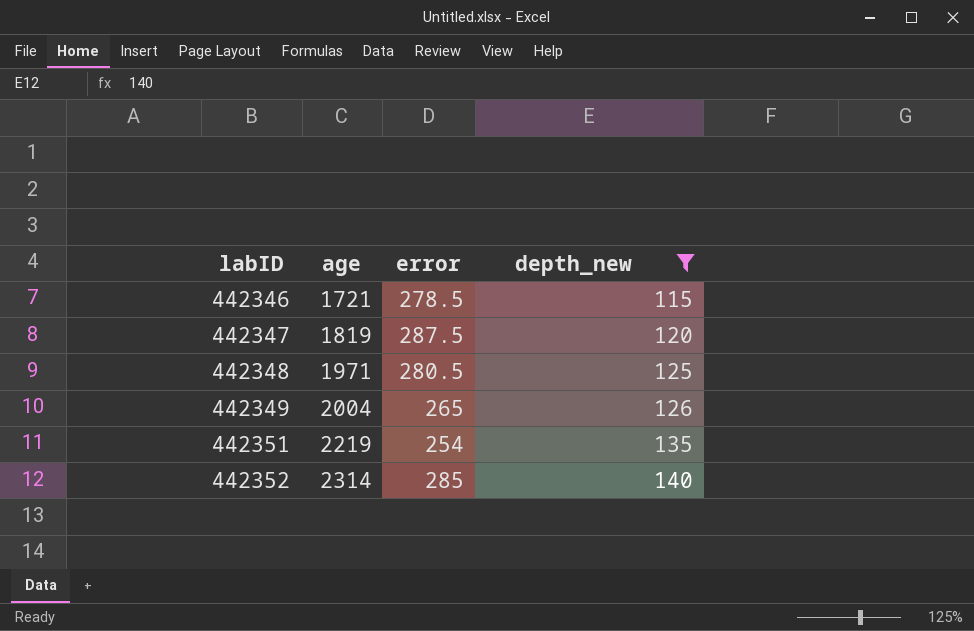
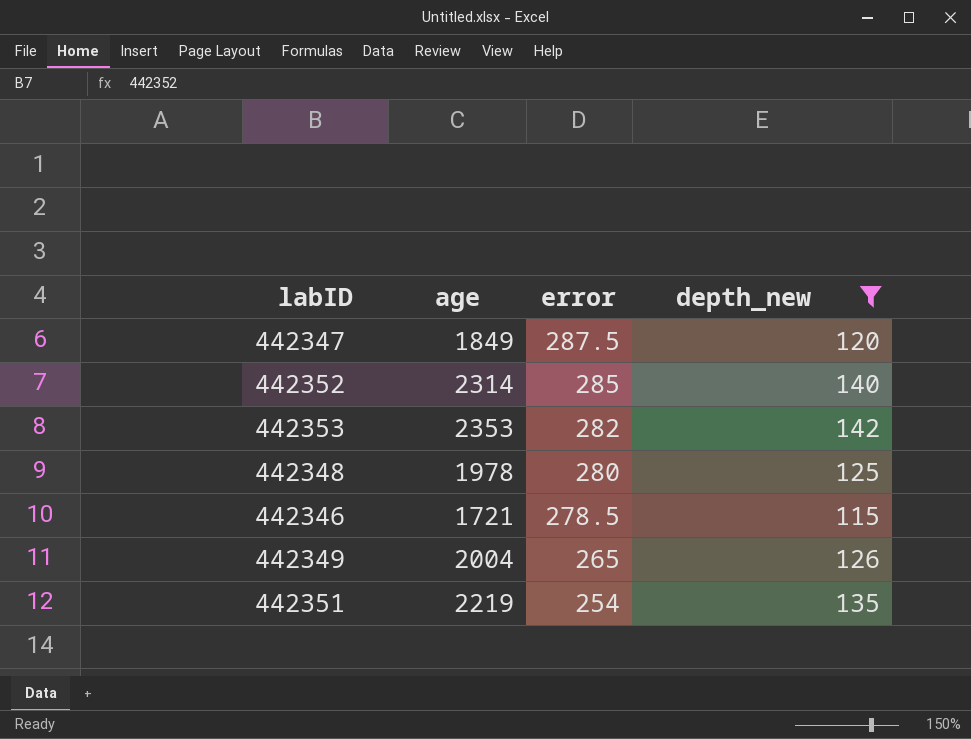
row order: labID ascending -> error descending
442347 | age: 1819 -> 1849
row 442353: none -> 2353 | 282 | 142
442348 | age: 1971 -> 1978
442348 | error: 280.5 -> 280

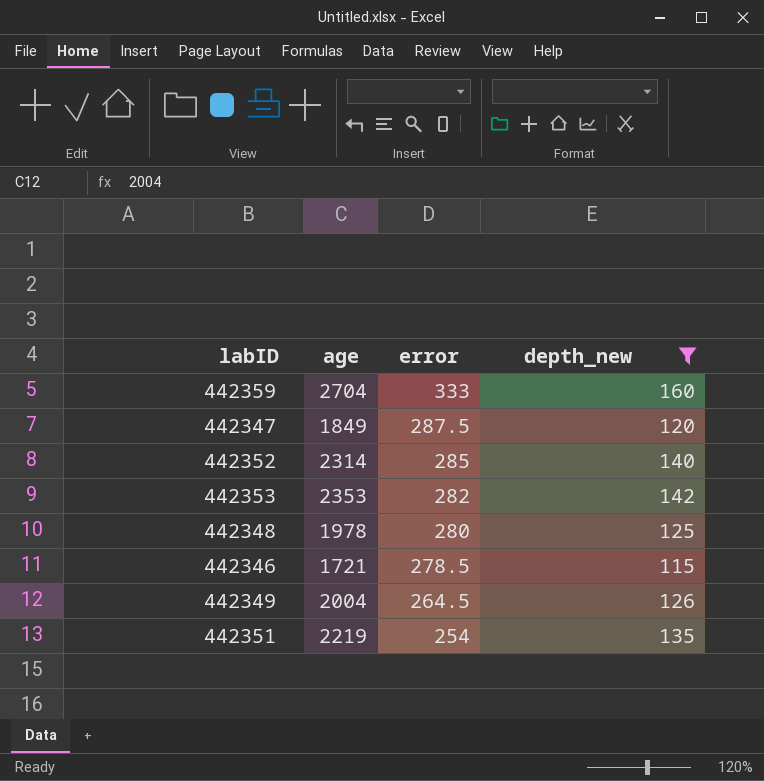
row 442359: none -> 2704 | 333 | 160
442349 | error: 265 -> 264.5

